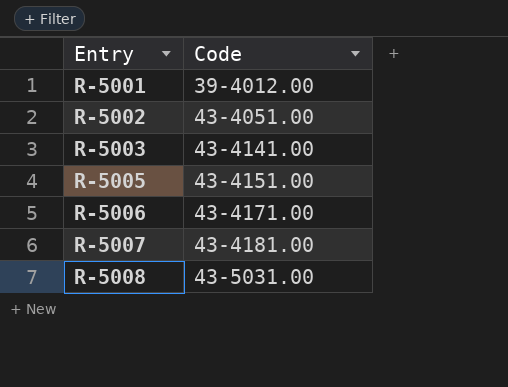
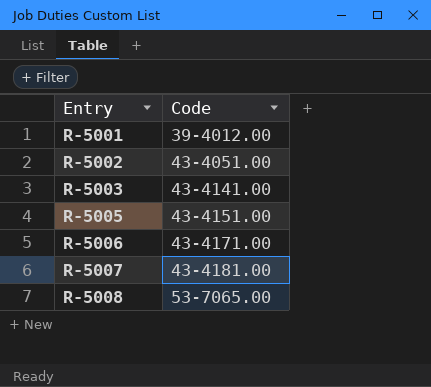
R-5008 | Code: 43-5031.00 -> 53-7065.00

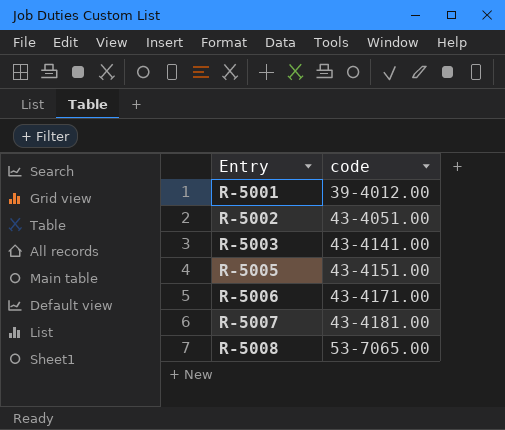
column name: Code -> code

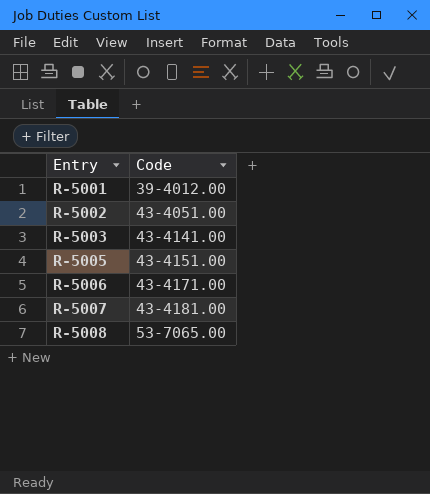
column name: code -> Code

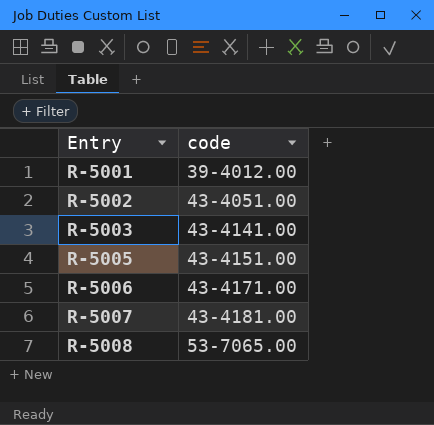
column name: Code -> code

